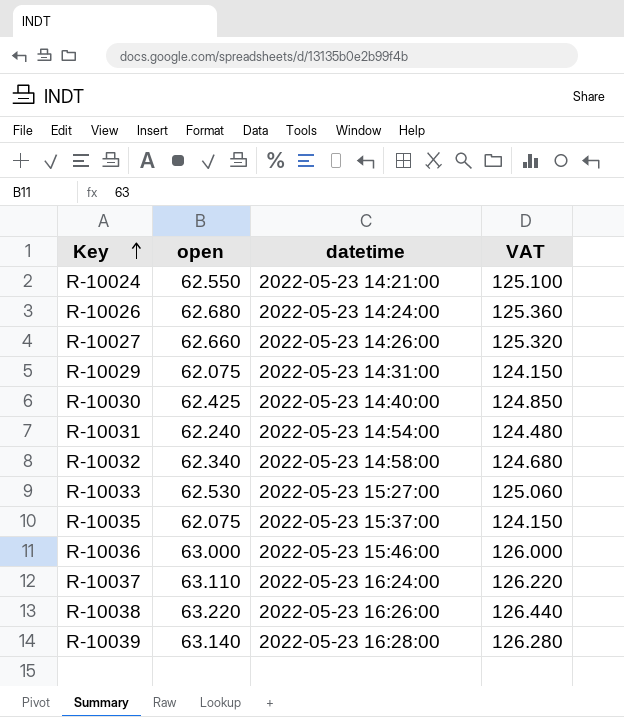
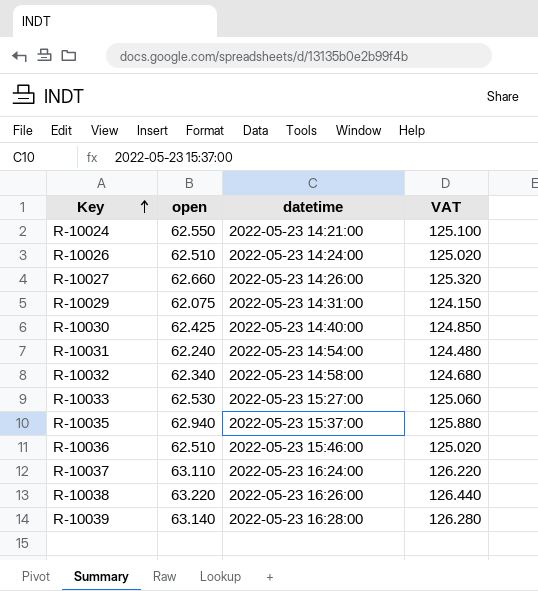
R-10026 | open: 62.680 -> 62.510
R-10026 | VAT: 125.360 -> 125.020
R-10035 | open: 62.075 -> 62.940
R-10035 | VAT: 124.150 -> 125.880
R-10036 | open: 63.000 -> 62.510
R-10036 | VAT: 126.000 -> 125.020

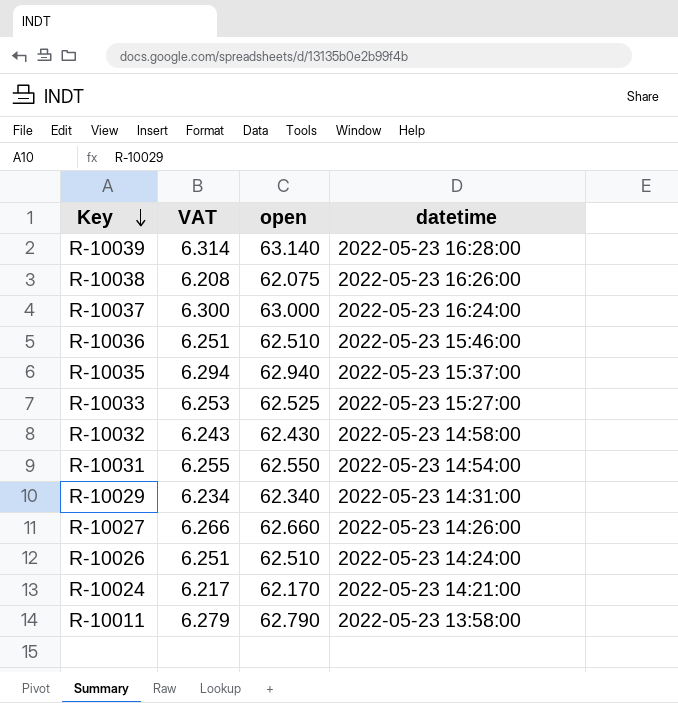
row order: Key ascending -> Key descending
column VAT | formula: [open] * 2 -> [open] * 0.1
column VAT | position: 4 -> 2
row R-10030: 62.425 | 2022-05-23 14:40:00 | 124.850 -> none
R-10038 | open: 63.220 -> 62.075
R-10037 | open: 63.110 -> 63.000
R-10033 | open: 62.530 -> 62.525
R-10032 | open: 62.340 -> 62.430
R-10031 | open: 62.240 -> 62.550
R-10029 | open: 62.075 -> 62.340
R-10024 | open: 62.550 -> 62.170
row R-10011: none -> 6.279 | 62.790 | 2022-05-23 13:58:00

